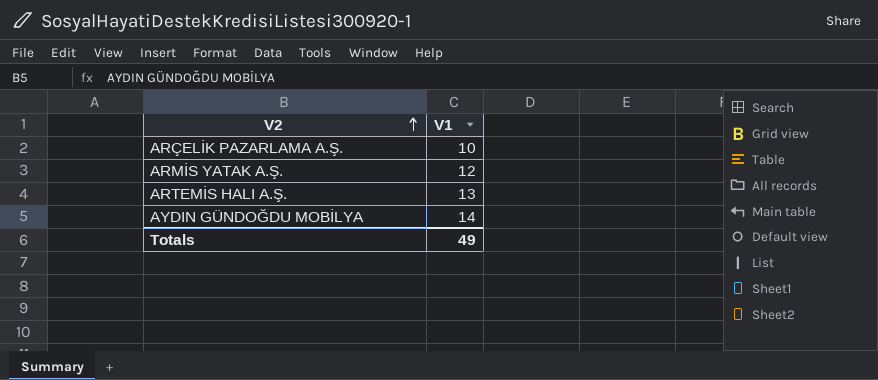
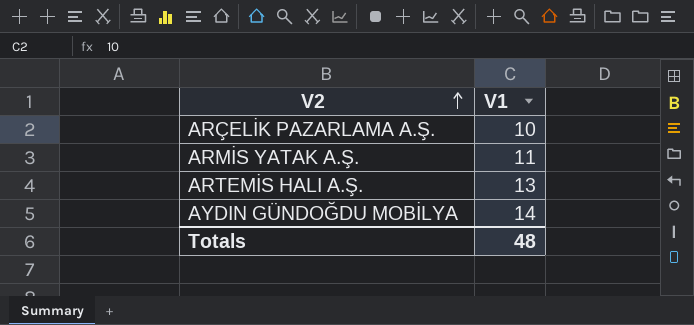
ARMİS YATAK A.Ş. | V1: 12 -> 11
Totals | V1: 49 -> 48

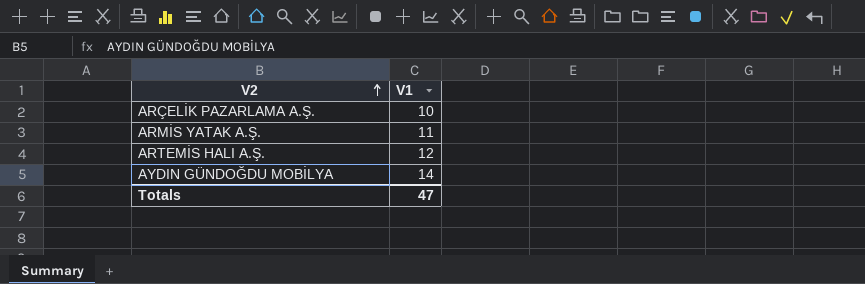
ARTEMİS HALI A.Ş. | V1: 13 -> 12
Totals | V1: 48 -> 47

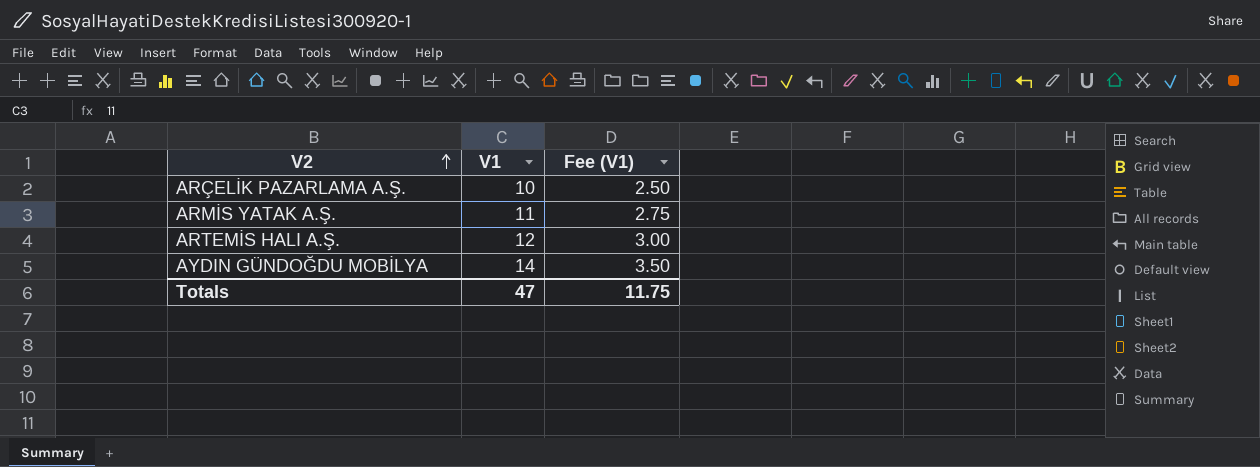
column Fee (V1) | formula: none -> [V1] * 0.25

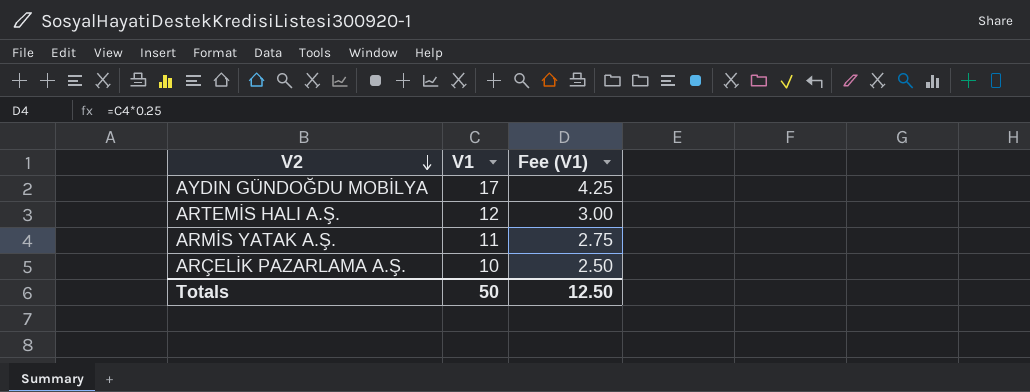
row order: V2 ascending -> V2 descending
AYDIN GÜNDOĞDU MOBİLYA | V1: 14 -> 17
AYDIN GÜNDOĞDU MOBİLYA | Fee (V1): 3.50 -> 4.25
Totals | V1: 47 -> 50
Totals | Fee (V1): 11.75 -> 12.50

